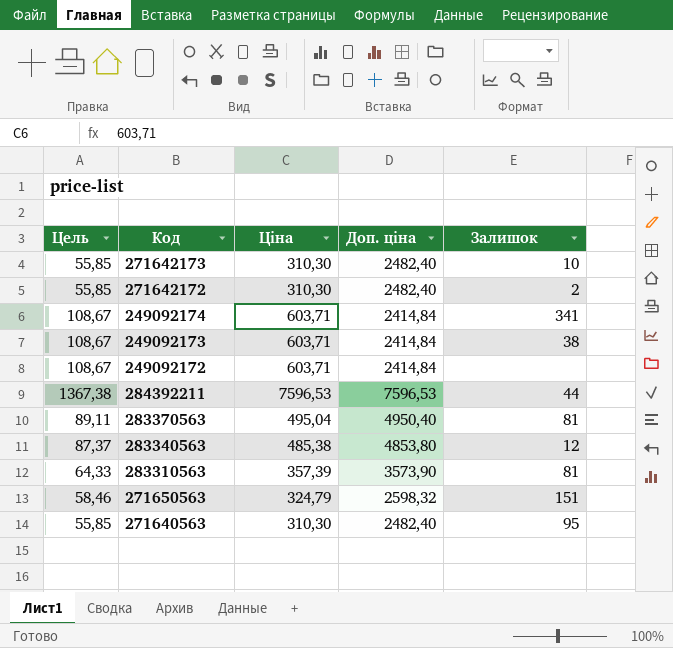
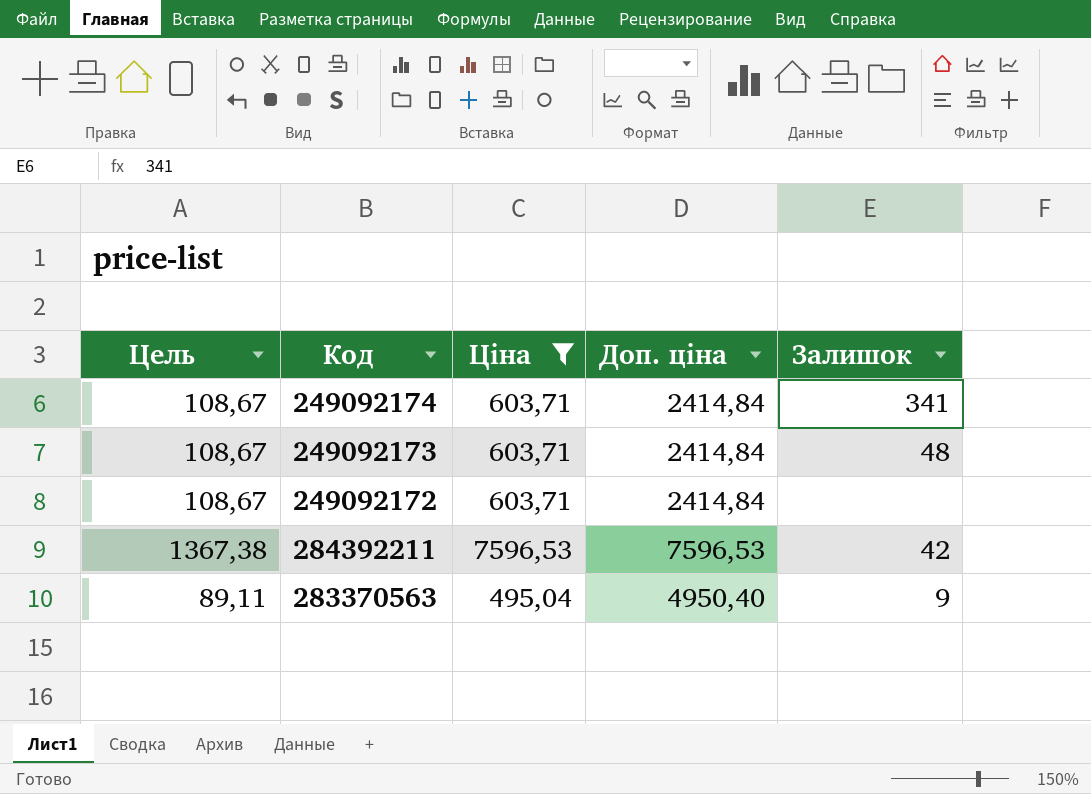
filter: none -> Ціна >= 495,04
249092173 | Залишок: 38 -> 48
284392211 | Залишок: 44 -> 42
283370563 | Залишок: 81 -> 9

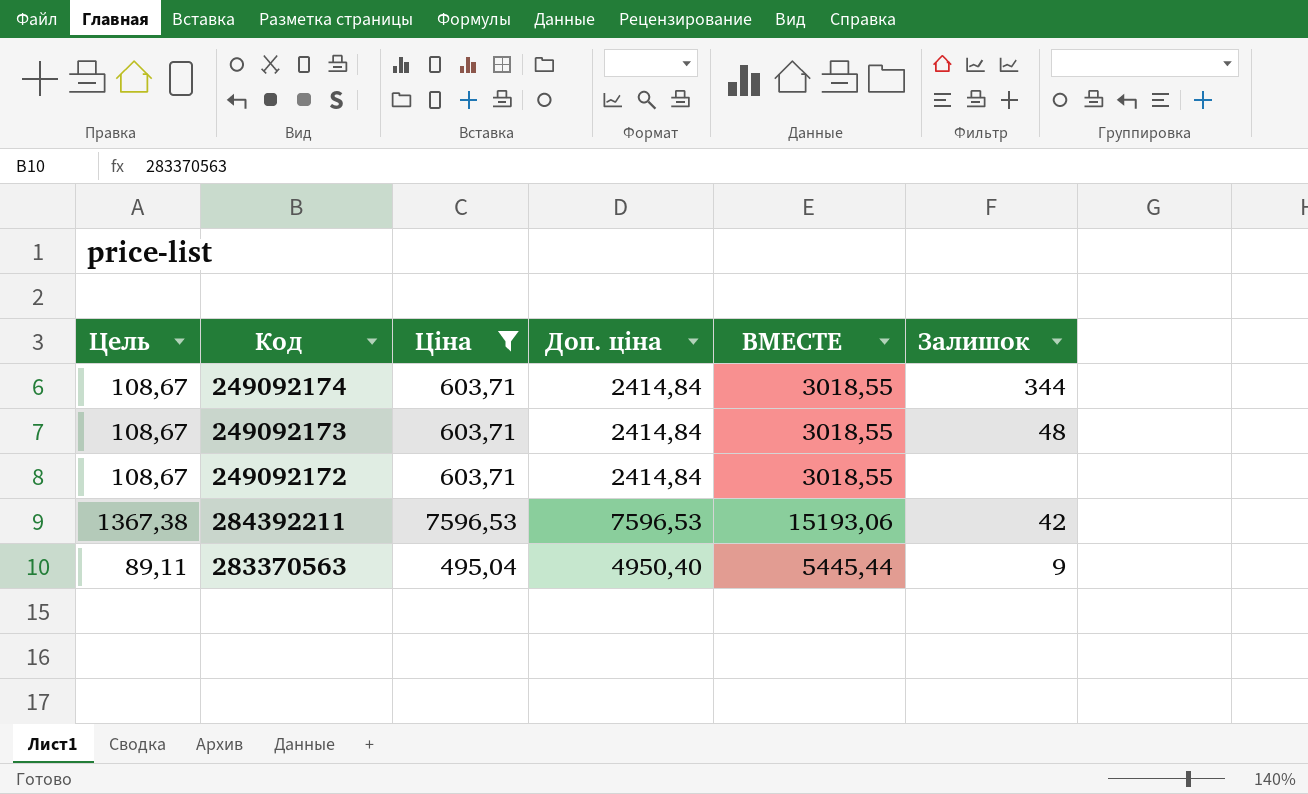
column ВМЕСТЕ | formula: none -> [Ціна] + [Доп. ціна]
249092174 | Залишок: 341 -> 344

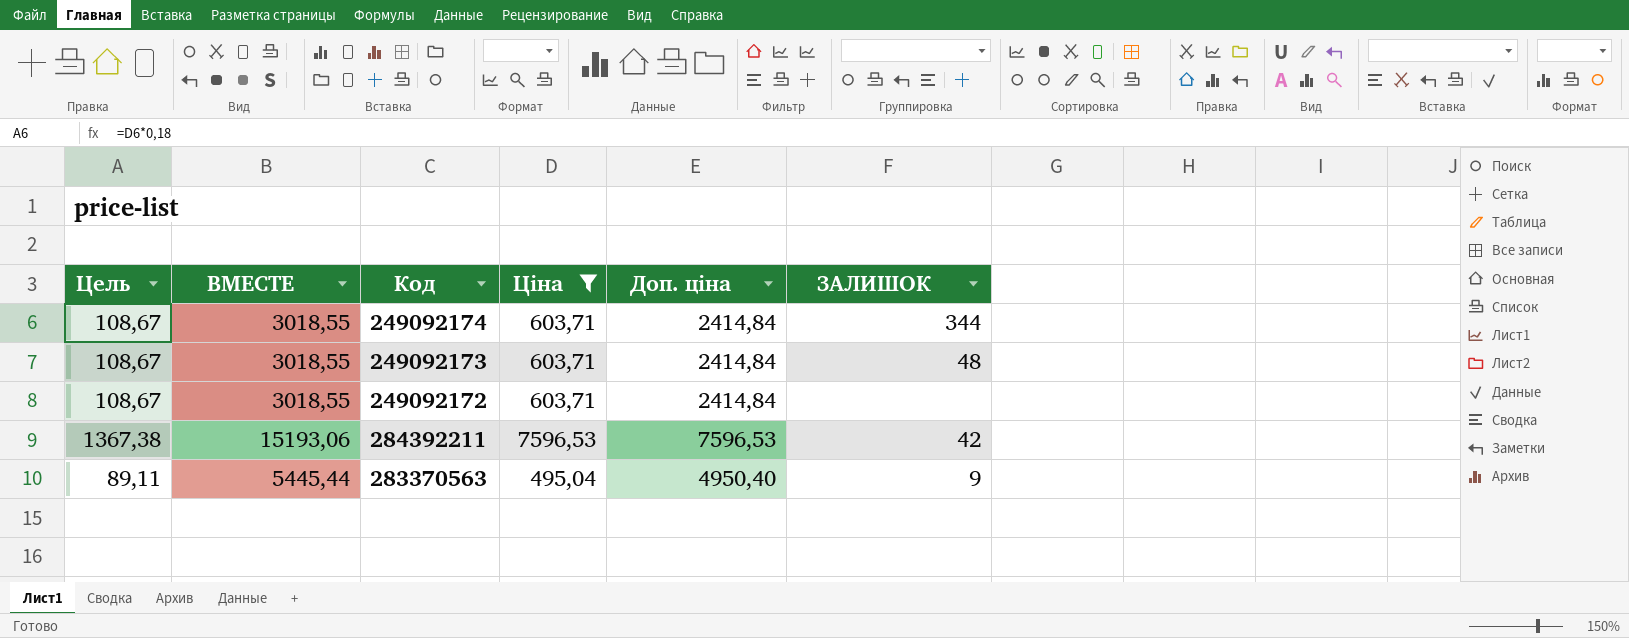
column ВМЕСТЕ | position: 5 -> 2
column name: Залишок -> ЗАЛИШОК

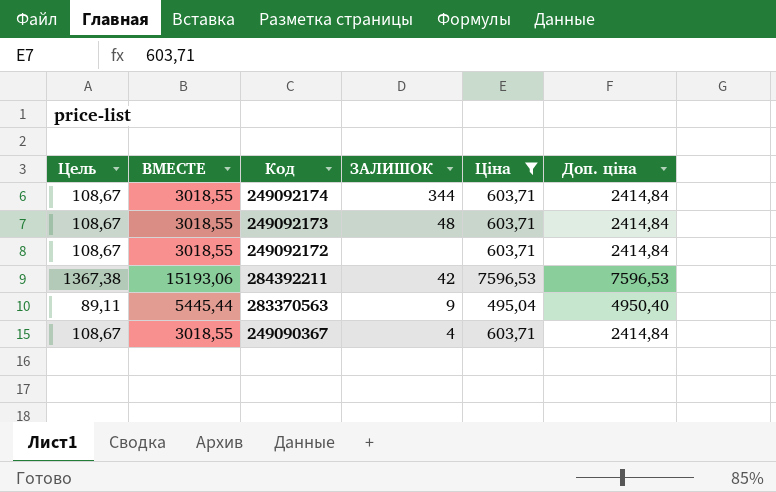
column ЗАЛИШОК | position: 6 -> 4
row 249090367: none -> 108,67 | 3018,55 | 4 | 603,71 | 2414,84

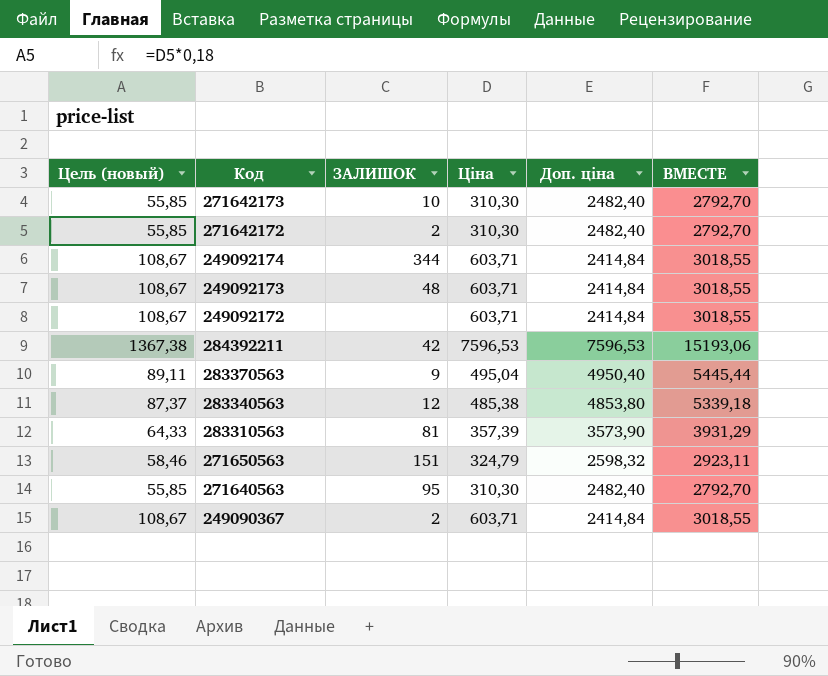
filter: Ціна >= 495,04 -> none
column name: Цель -> Цель (новый)
column ВМЕСТЕ | position: 2 -> 6
249090367 | ЗАЛИШОК: 4 -> 2

